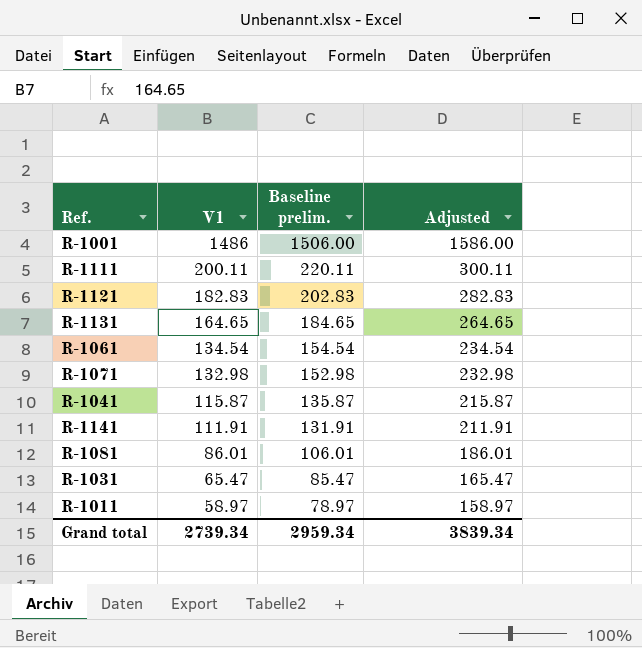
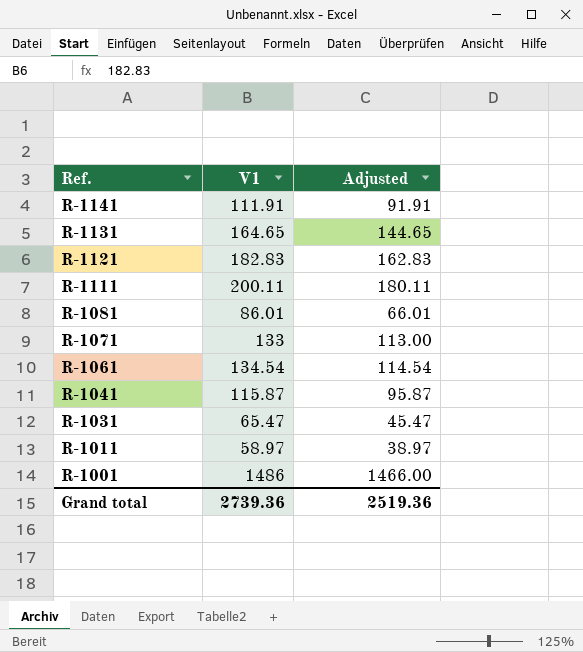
row order: V1 descending -> Ref. descending
column Baseline prelim. | formula: [V1] + 20 -> none
column Adjusted | formula: [V1] + 100 -> [V1] - 20
R-1071 | V1: 132.98 -> 133
Grand total | V1: 2739.34 -> 2739.36
Grand total | Adjusted: 3839.34 -> 2519.36

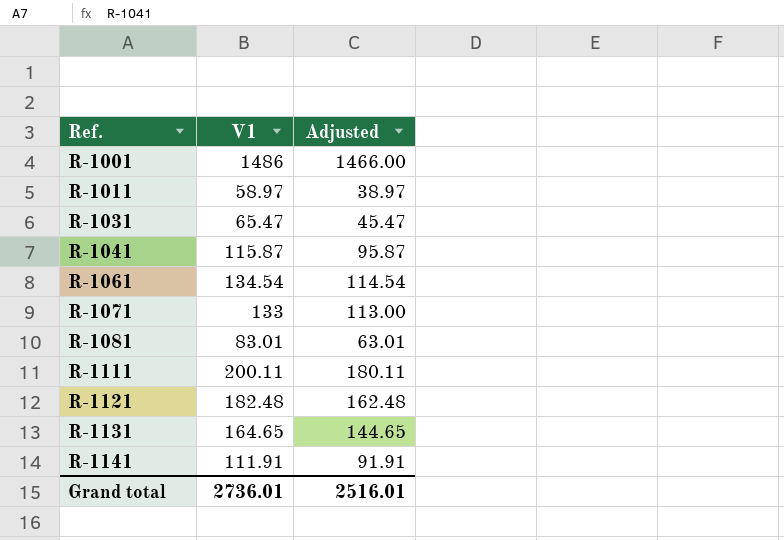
row order: Ref. descending -> Ref. ascending
R-1081 | V1: 86.01 -> 83.01
R-1081 | Adjusted: 66.01 -> 63.01
R-1121 | V1: 182.83 -> 182.48
R-1121 | Adjusted: 162.83 -> 162.48
Grand total | V1: 2739.36 -> 2736.01
Grand total | Adjusted: 2519.36 -> 2516.01

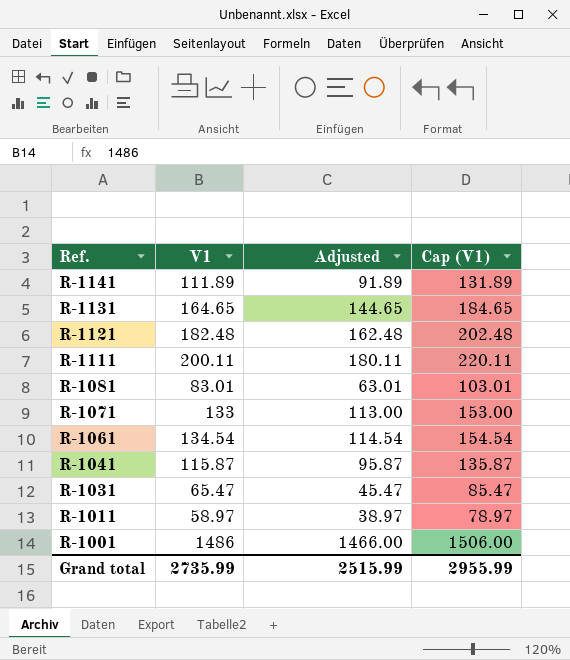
row order: Ref. ascending -> Ref. descending
column Cap (V1) | formula: none -> [V1] + 20
R-1141 | V1: 111.91 -> 111.89
R-1141 | Adjusted: 91.91 -> 91.89
Grand total | V1: 2736.01 -> 2735.99
Grand total | Adjusted: 2516.01 -> 2515.99

